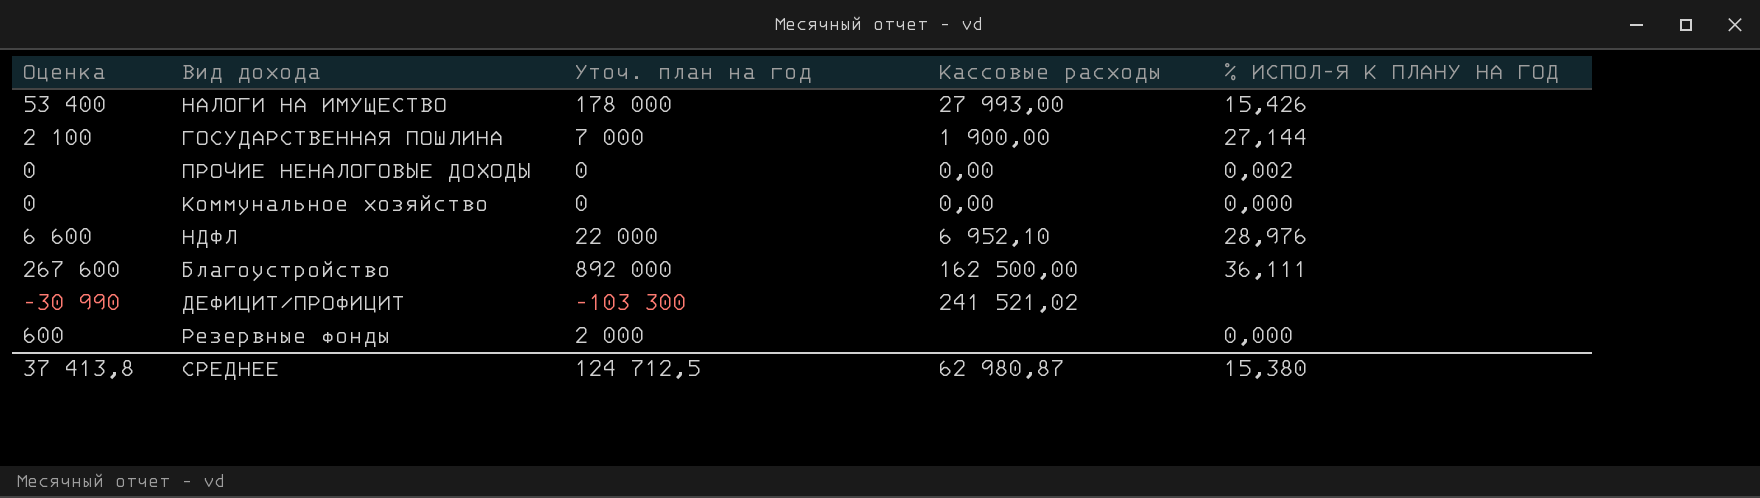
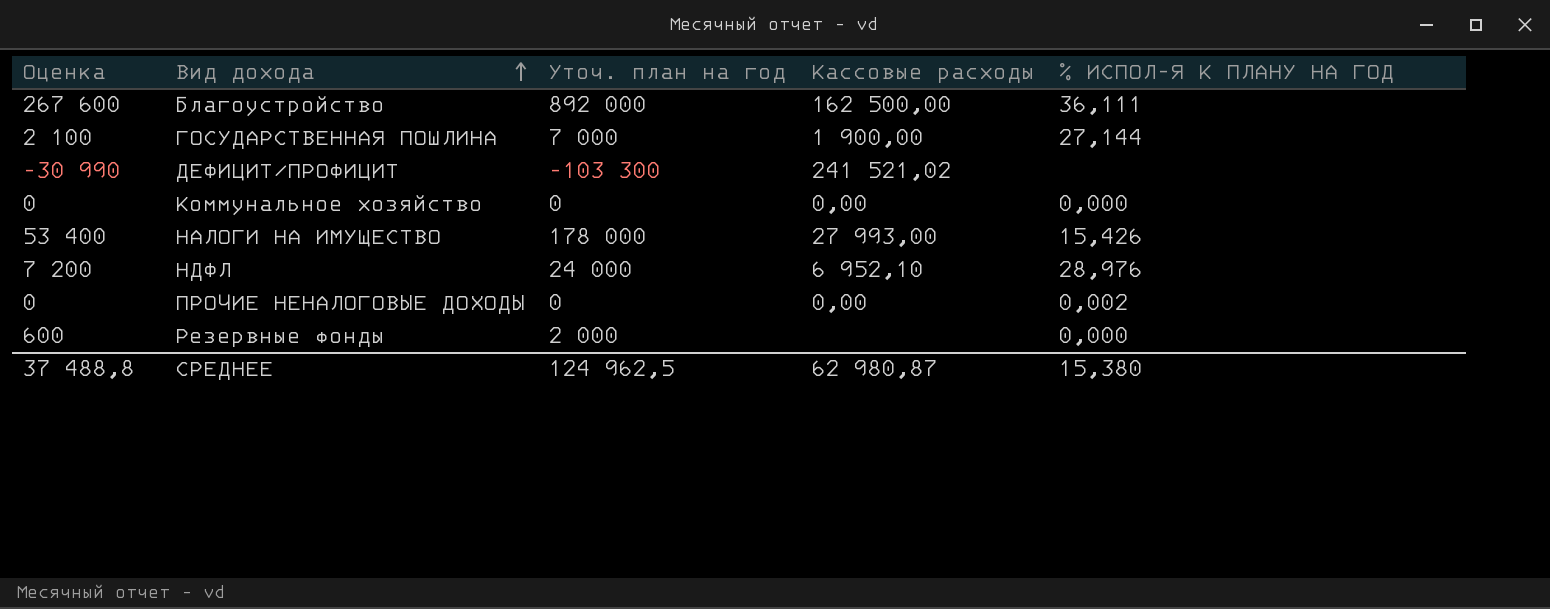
row order: none -> Вид дохода ascending
НДФЛ | Оценка: 6 600 -> 7 200
НДФЛ | Уточ. план на год: 22 000 -> 24 000
СРЕДНЕЕ | Оценка: 37 413,8 -> 37 488,8
СРЕДНЕЕ | Уточ. план на год: 124 712,5 -> 124 962,5

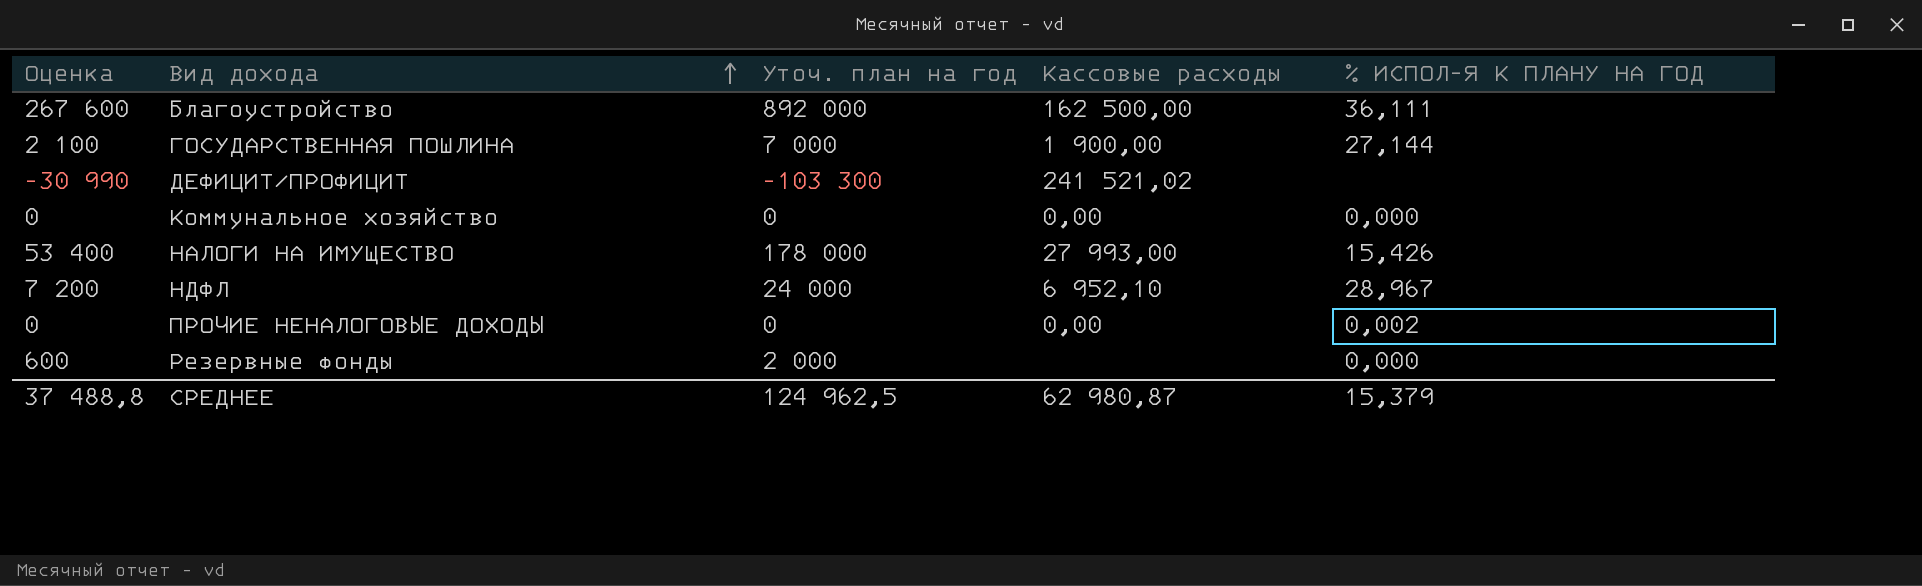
НДФЛ | % ИСПОЛ-Я К ПЛАНУ НА ГОД: 28,976 -> 28,967
СРЕДНЕЕ | % ИСПОЛ-Я К ПЛАНУ НА ГОД: 15,380 -> 15,379

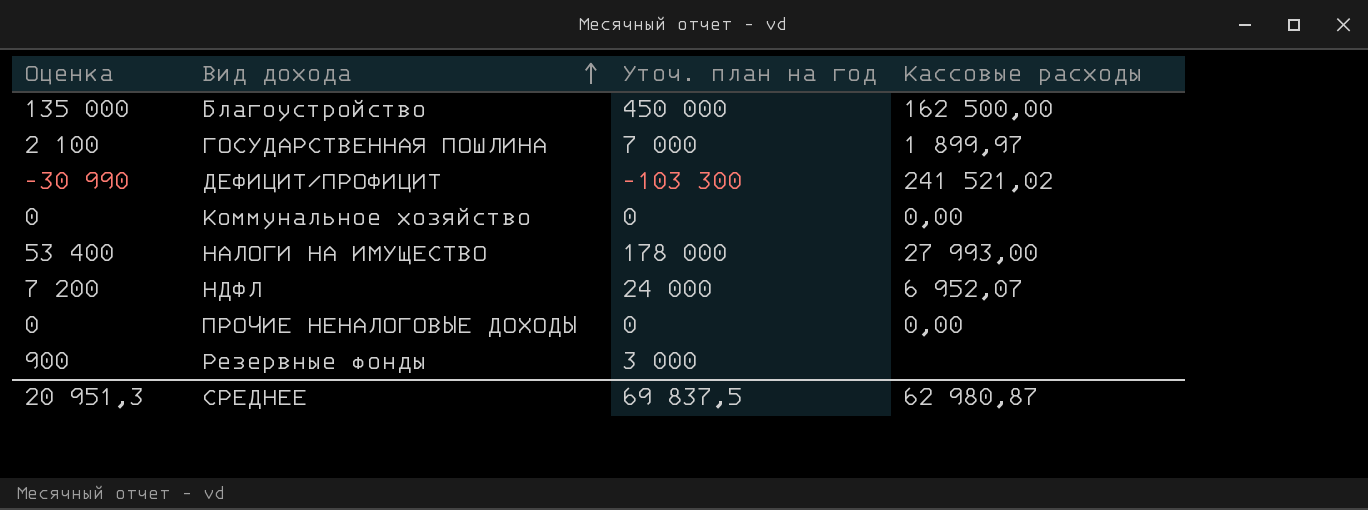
column % ИСПОЛ-Я К ПЛАНУ НА ГОД | position: 5 -> none
Благоустройство | Оценка: 267 600 -> 135 000
Благоустройство | Уточ. план на год: 892 000 -> 450 000
ГОСУДАРСТВЕННАЯ ПОШЛИНА | Кассовые расходы: 1 900,00 -> 1 899,97
НДФЛ | Кассовые расходы: 6 952,10 -> 6 952,07
Резервные фонды | Оценка: 600 -> 900
Резервные фонды | Уточ. план на год: 2 000 -> 3 000
СРЕДНЕЕ | Оценка: 37 488,8 -> 20 951,3
СРЕДНЕЕ | Уточ. план на год: 124 962,5 -> 69 837,5

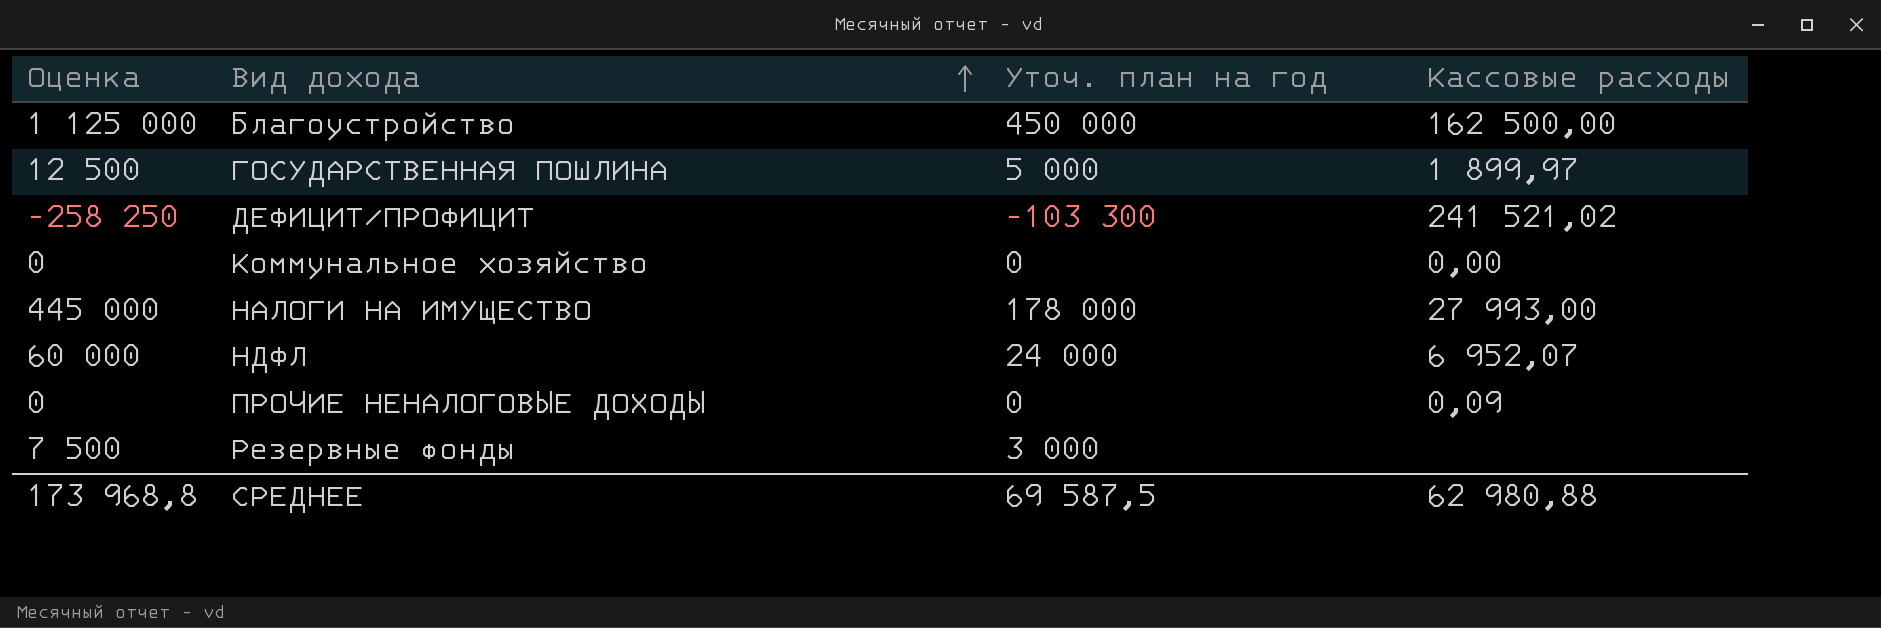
column Оценка | formula: [Уточ. план на год] * 0,3 -> [Уточ. план на год] * 2,5
ГОСУДАРСТВЕННАЯ ПОШЛИНА | Уточ. план на год: 7 000 -> 5 000
ПРОЧИЕ НЕНАЛОГОВЫЕ ДОХОДЫ | Кассовые расходы: 0,00 -> 0,09
СРЕДНЕЕ | Оценка: 20 951,3 -> 173 968,8
СРЕДНЕЕ | Уточ. план на год: 69 837,5 -> 69 587,5
СРЕДНЕЕ | Кассовые расходы: 62 980,87 -> 62 980,88

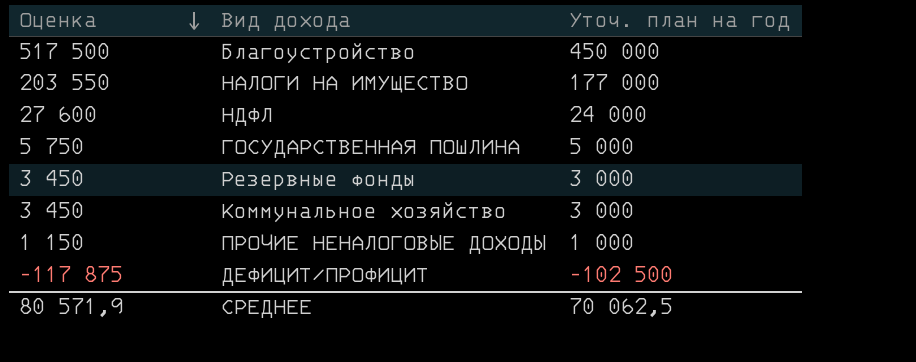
row order: Вид дохода ascending -> Оценка descending
column Кассовые расходы | position: 4 -> none
column Оценка | formula: [Уточ. план на год] * 2,5 -> [Уточ. план на год] * 1,15
НАЛОГИ НА ИМУЩЕСТВО | Уточ. план на год: 178 000 -> 177 000
Коммунальное хозяйство | Уточ. план на год: 0 -> 3 000
ПРОЧИЕ НЕНАЛОГОВЫЕ ДОХОДЫ | Уточ. план на год: 0 -> 1 000
ДЕФИЦИТ/ПРОФИЦИТ | Уточ. план на год: -103 300 -> -102 500
СРЕДНЕЕ | Оценка: 173 968,8 -> 80 571,9
СРЕДНЕЕ | Уточ. план на год: 69 587,5 -> 70 062,5

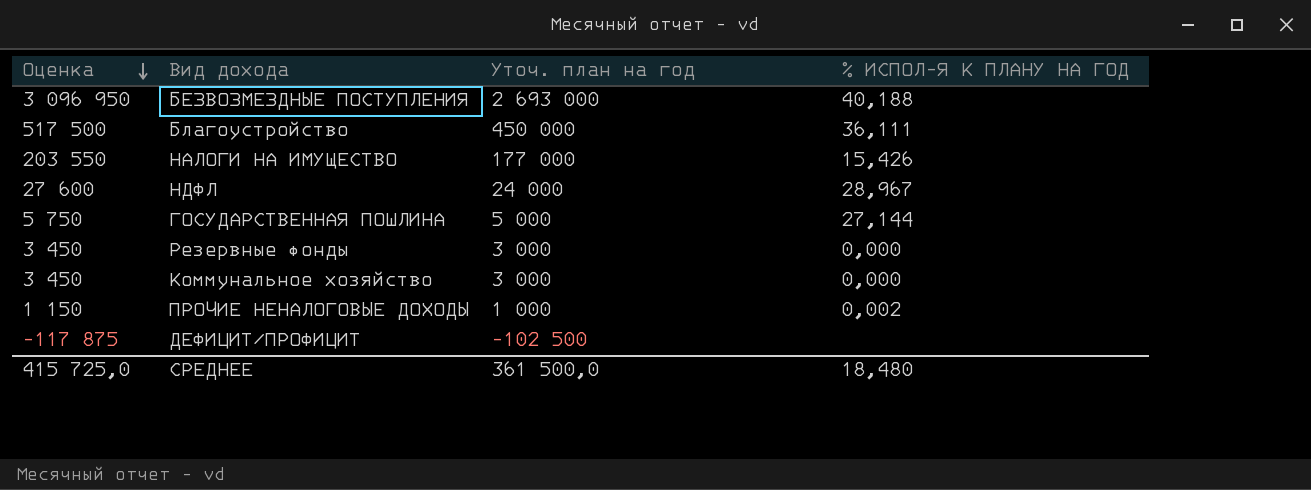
column % ИСПОЛ-Я К ПЛАНУ НА ГОД | position: none -> 4
row БЕЗВОЗМЕЗДНЫЕ ПОСТУПЛЕНИЯ: none -> 3 096 950 | 2 693 000 | 40,188
СРЕДНЕЕ | Оценка: 80 571,9 -> 415 725,0
СРЕДНЕЕ | Уточ. план на год: 70 062,5 -> 361 500,0

